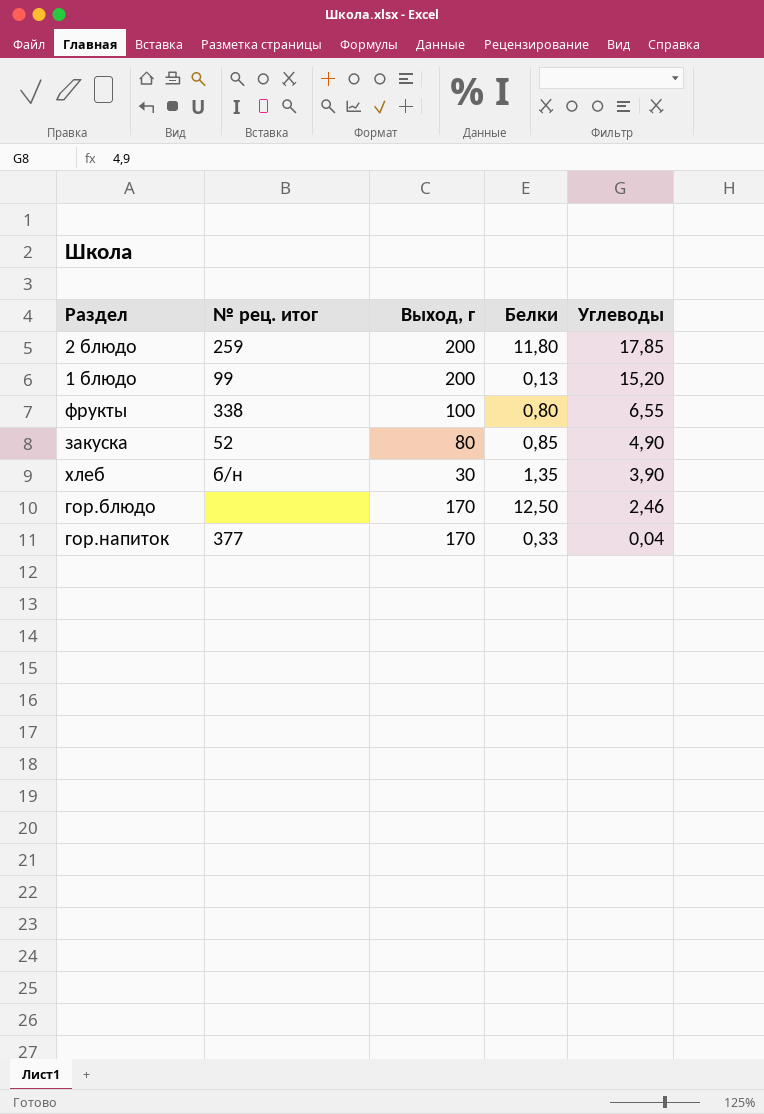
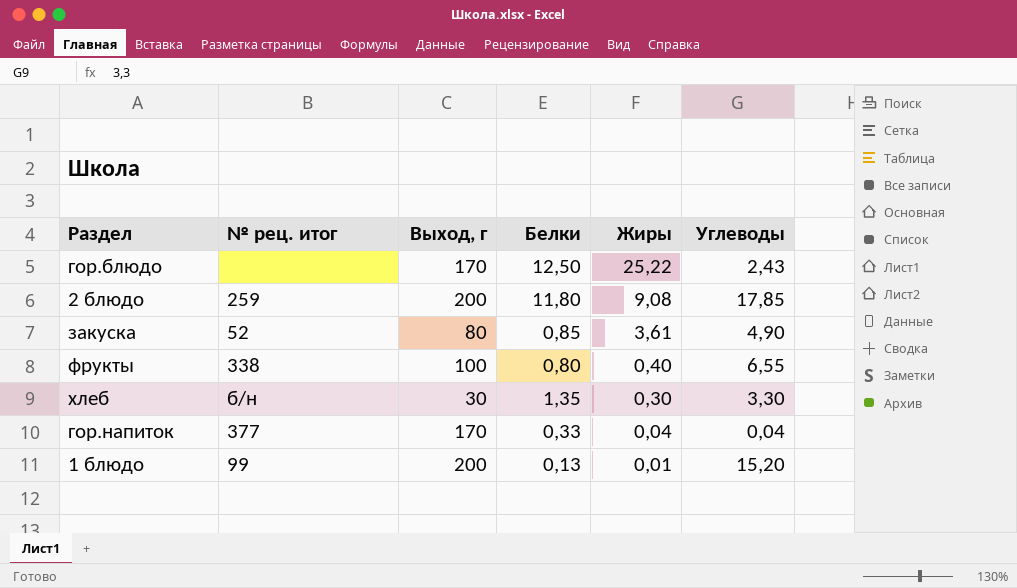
row order: Углеводы descending -> Жиры descending
column Жиры | position: none -> 5
гор.блюдо | Углеводы: 2,46 -> 2,43
хлеб | Углеводы: 3,90 -> 3,30

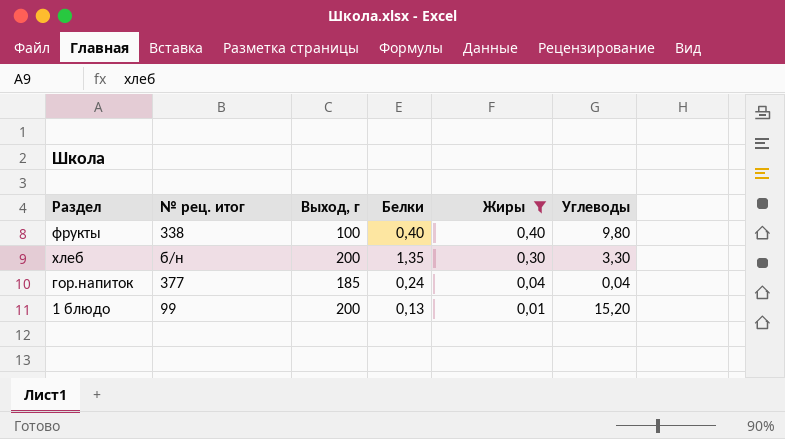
filter: none -> Жиры <= 0,40
фрукты | Белки: 0,80 -> 0,40
фрукты | Углеводы: 6,55 -> 9,80
хлеб | Выход, г: 30 -> 200
гор.напиток | Выход, г: 170 -> 185
гор.напиток | Белки: 0,33 -> 0,24

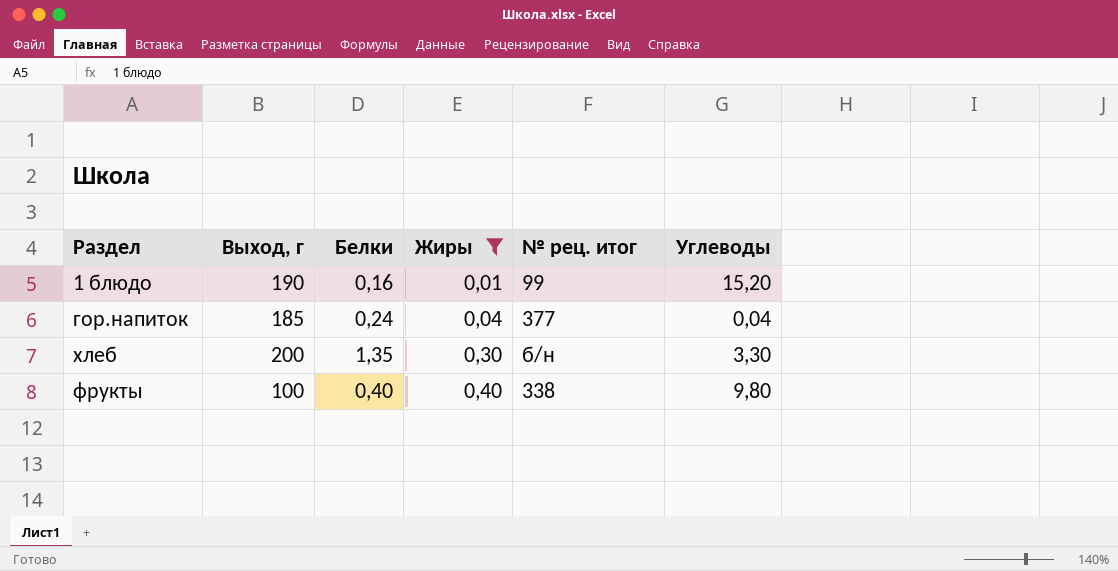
row order: Жиры descending -> Жиры ascending
column № рец. итог | position: 2 -> 5
1 блюдо | Выход, г: 200 -> 190
1 блюдо | Белки: 0,13 -> 0,16

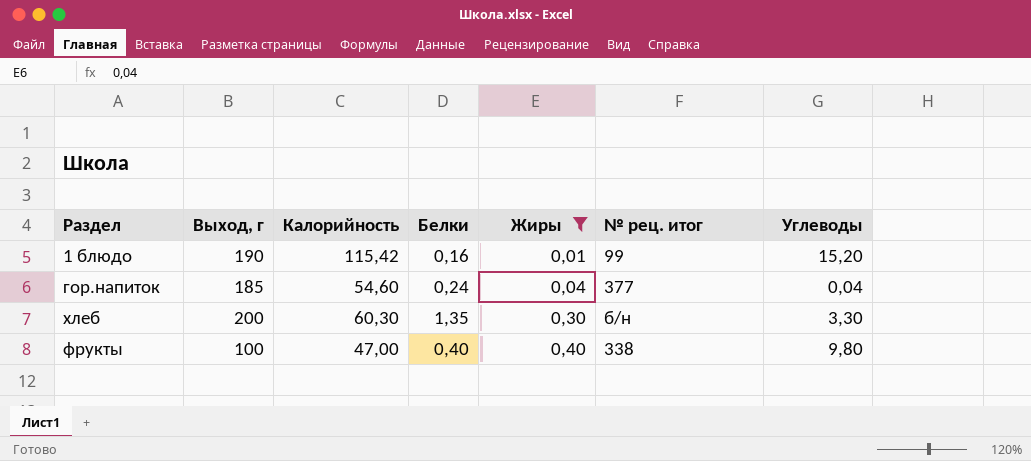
column Калорийность | position: none -> 3

